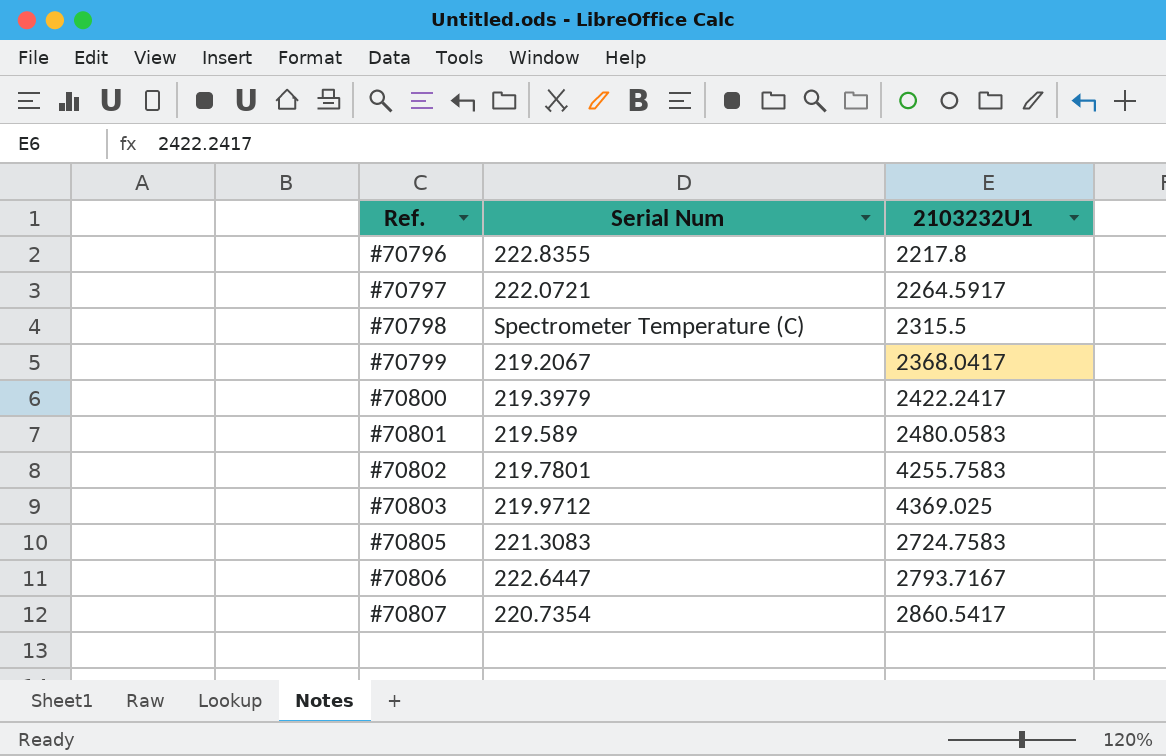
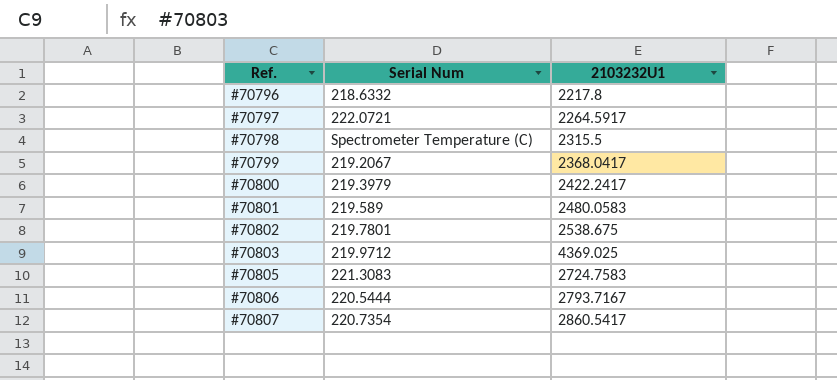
#70796 | Serial Num: 222.8355 -> 218.6332
#70802 | 2103232U1: 4255.7583 -> 2538.675
#70806 | Serial Num: 222.6447 -> 220.5444

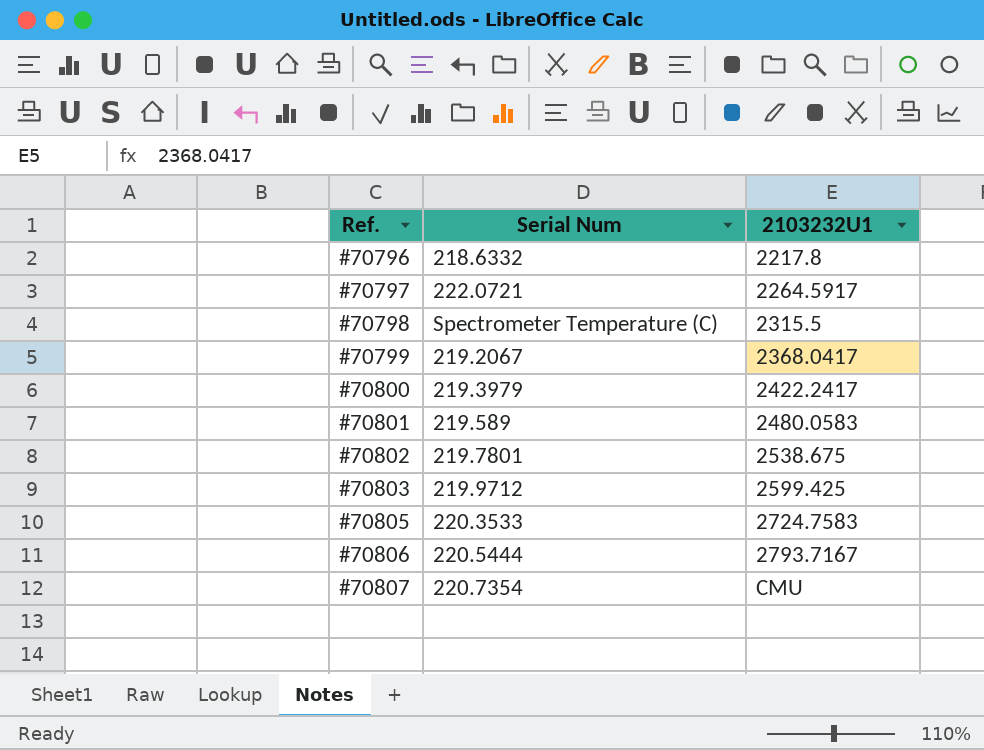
#70803 | 2103232U1: 4369.025 -> 2599.425
#70805 | Serial Num: 221.3083 -> 220.3533
#70807 | 2103232U1: 2860.5417 -> CMU

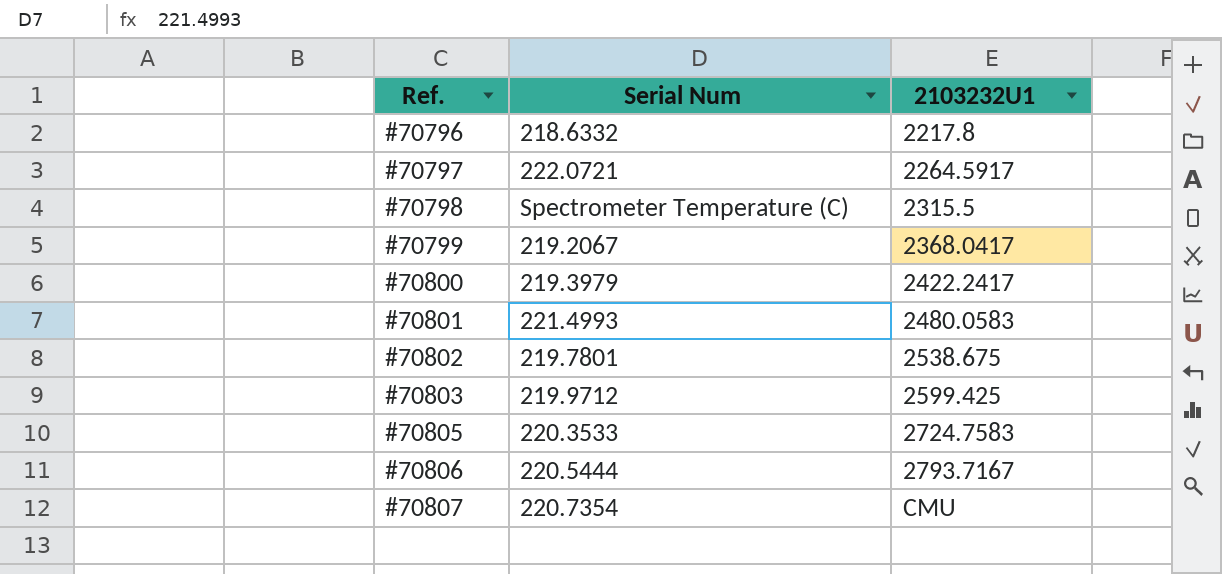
#70801 | Serial Num: 219.589 -> 221.4993

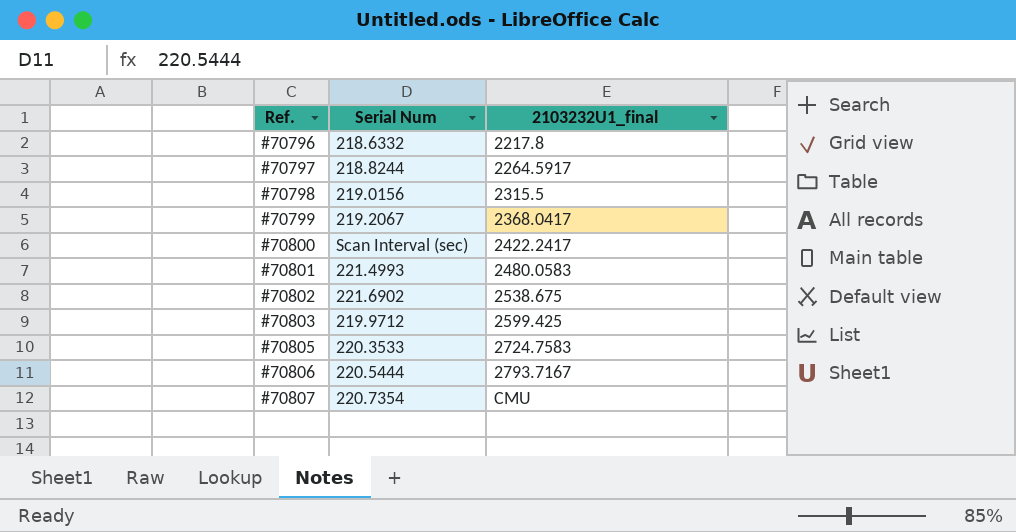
column name: 2103232U1 -> 2103232U1_final
#70797 | Serial Num: 222.0721 -> 218.8244
#70798 | Serial Num: Spectrometer Temperature (C) -> 219.0156
#70800 | Serial Num: 219.3979 -> Scan Interval (sec)
#70802 | Serial Num: 219.7801 -> 221.6902

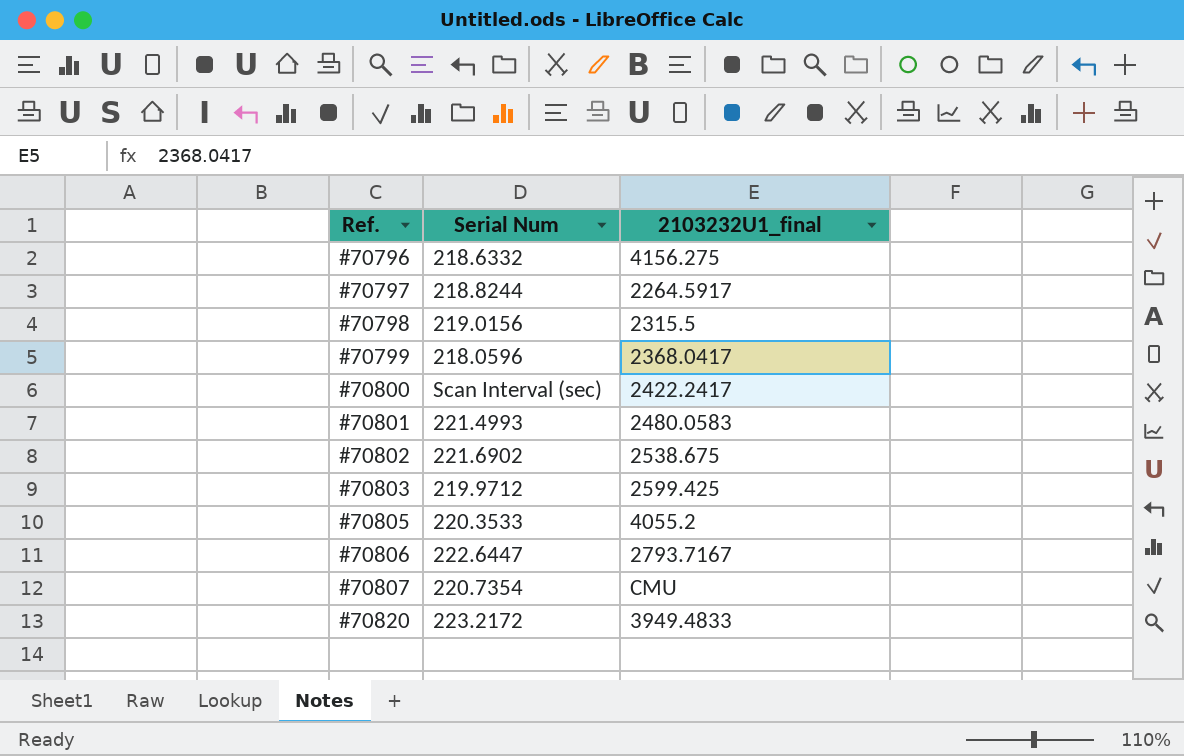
#70796 | 2103232U1_final: 2217.8 -> 4156.275
#70799 | Serial Num: 219.2067 -> 218.0596
#70805 | 2103232U1_final: 2724.7583 -> 4055.2
#70806 | Serial Num: 220.5444 -> 222.6447
row #70820: none -> 223.2172 | 3949.4833

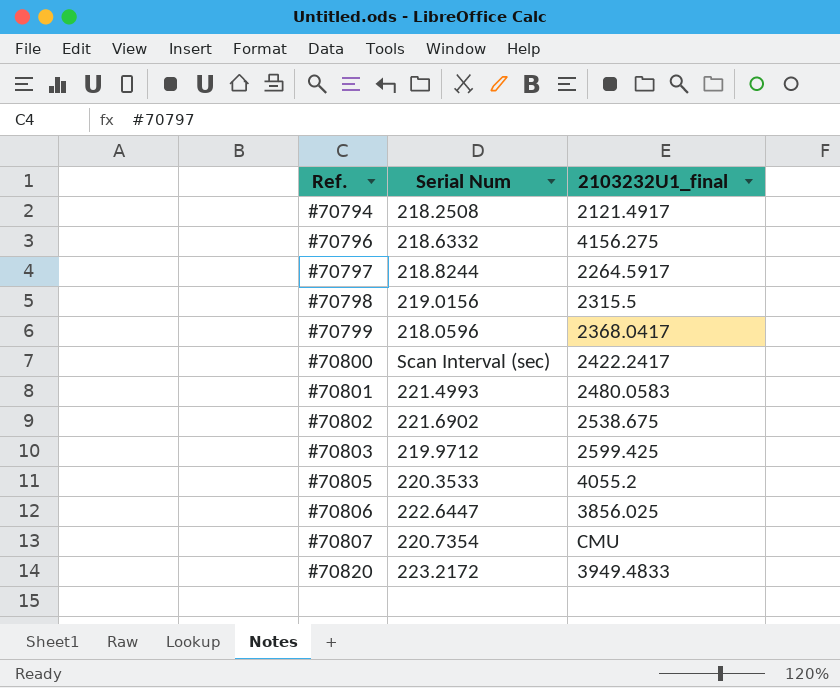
row #70794: none -> 218.2508 | 2121.4917
#70806 | 2103232U1_final: 2793.7167 -> 3856.025

